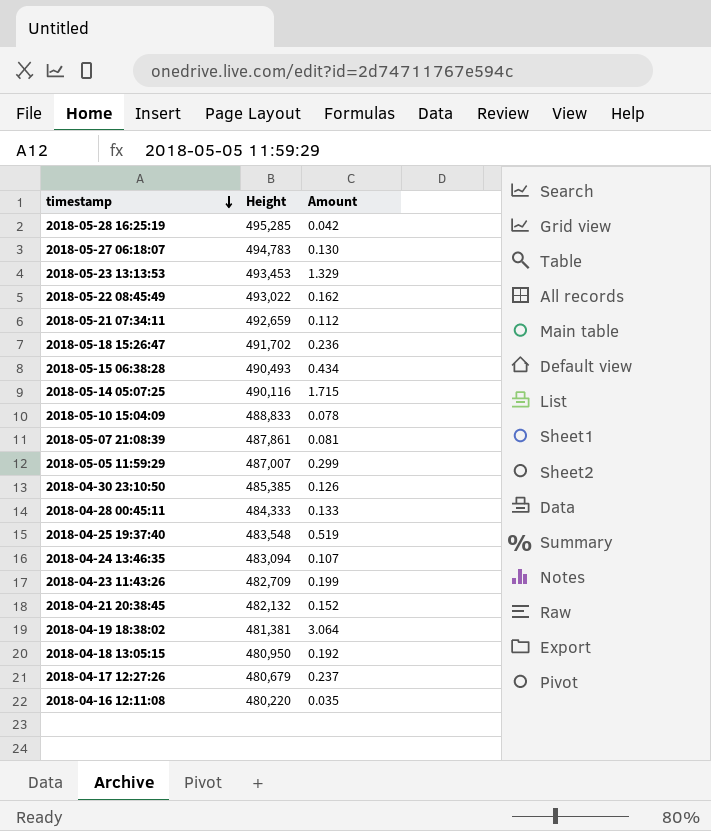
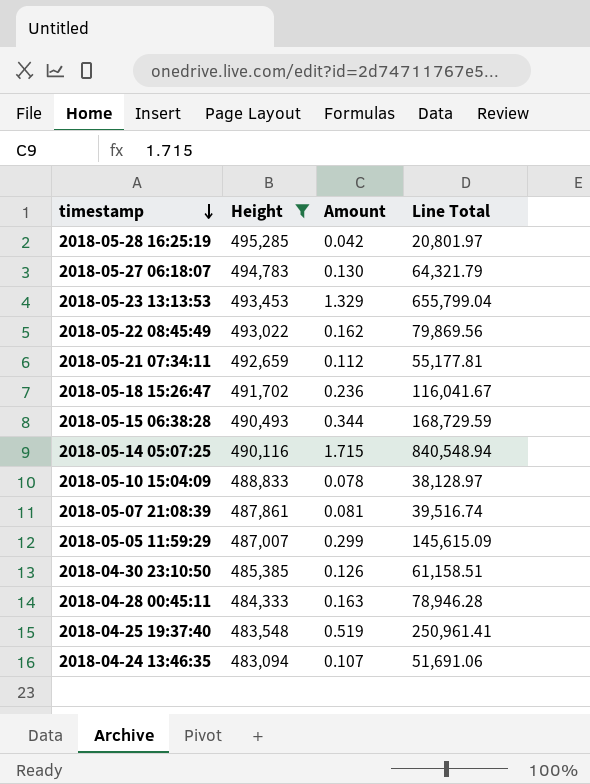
filter: none -> Height >= 483,094
column Line Total | formula: none -> [Height] * [Amount]
2018-05-15 06:38:28 | Amount: 0.434 -> 0.344
2018-04-28 00:45:11 | Amount: 0.133 -> 0.163

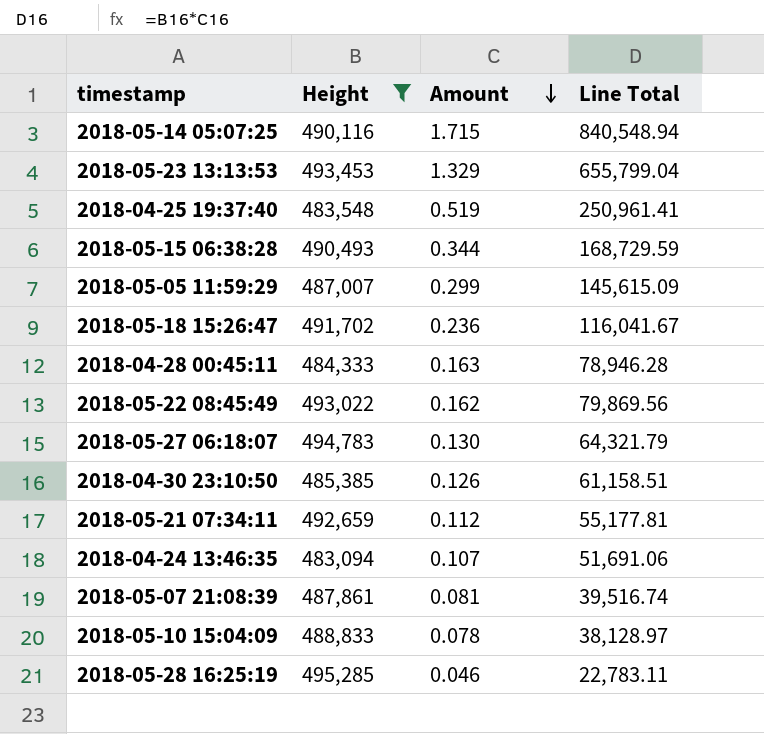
row order: timestamp descending -> Amount descending
2018-05-28 16:25:19 | Amount: 0.042 -> 0.046
2018-05-28 16:25:19 | Line Total: 20,801.97 -> 22,783.11

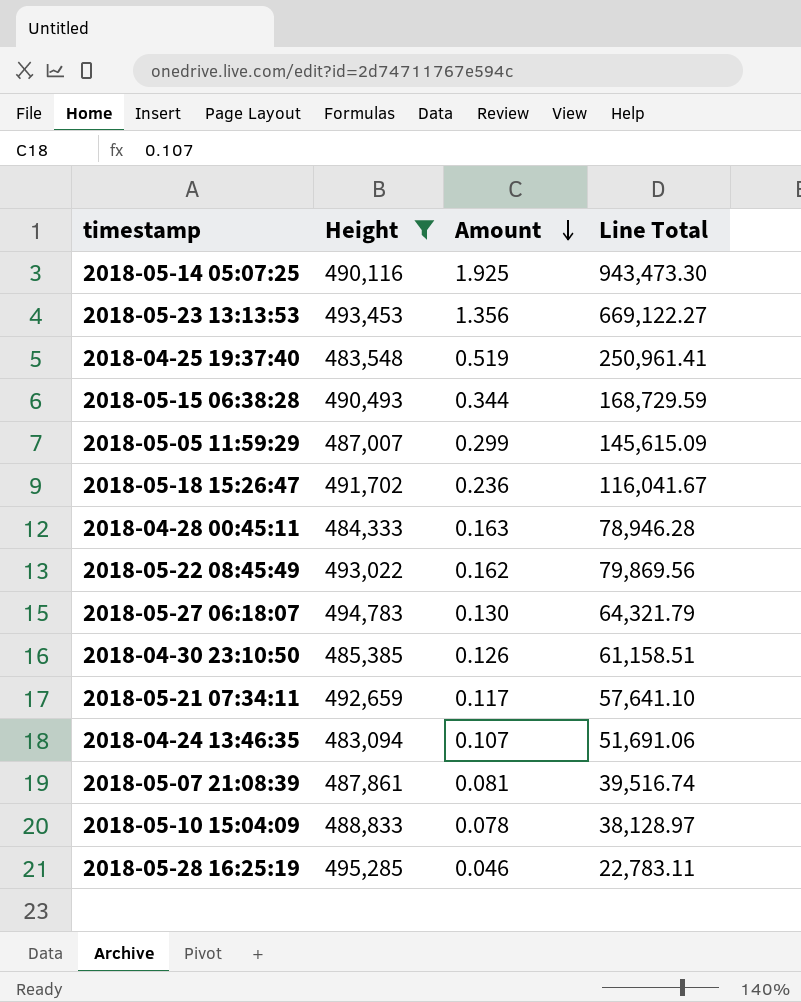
2018-05-14 05:07:25 | Amount: 1.715 -> 1.925
2018-05-14 05:07:25 | Line Total: 840,548.94 -> 943,473.30
2018-05-23 13:13:53 | Amount: 1.329 -> 1.356
2018-05-23 13:13:53 | Line Total: 655,799.04 -> 669,122.27
2018-05-21 07:34:11 | Amount: 0.112 -> 0.117
2018-05-21 07:34:11 | Line Total: 55,177.81 -> 57,641.10

